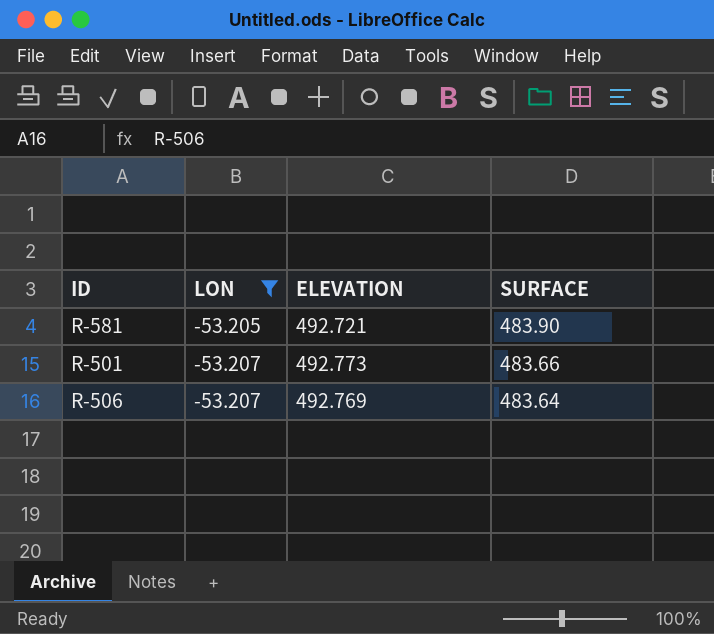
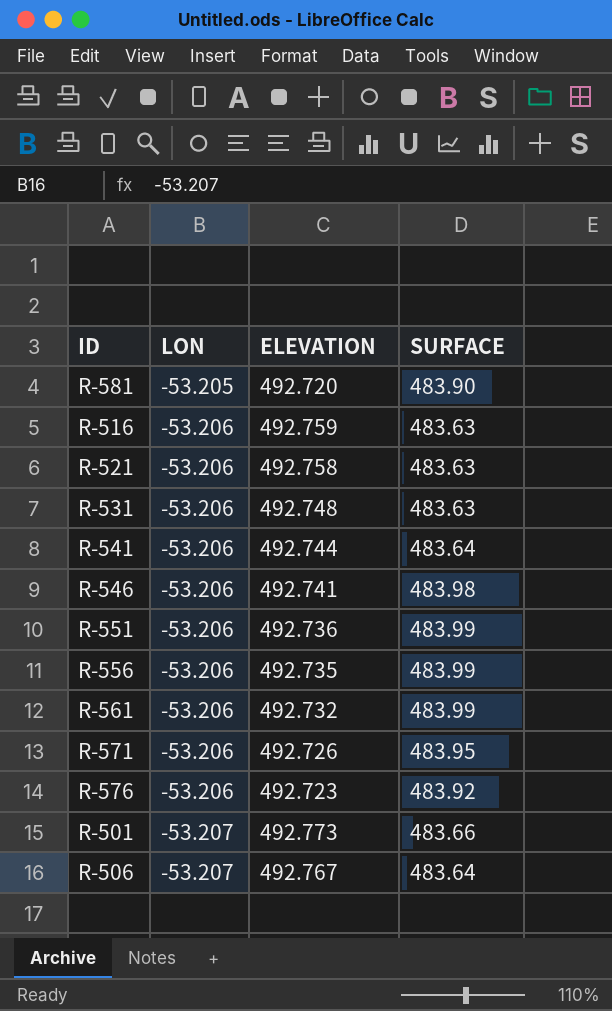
filter: LON != -53.206 -> none
R-581 | ELEVATION: 492.721 -> 492.720
R-506 | ELEVATION: 492.769 -> 492.767

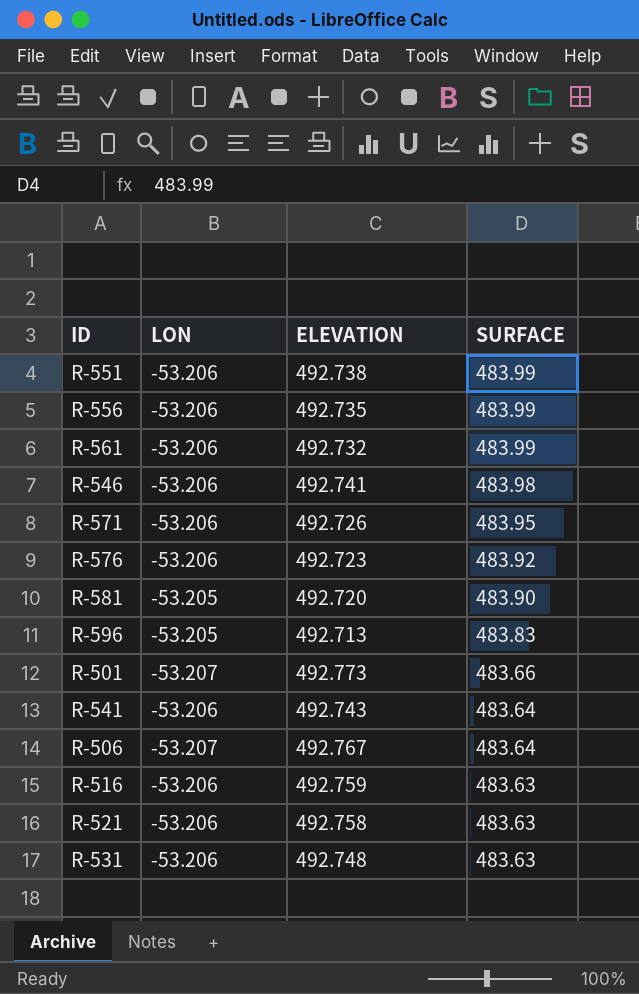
row order: LON descending -> SURFACE descending
R-551 | ELEVATION: 492.736 -> 492.738
row R-596: none -> -53.205 | 492.713 | 483.83
R-541 | ELEVATION: 492.744 -> 492.743

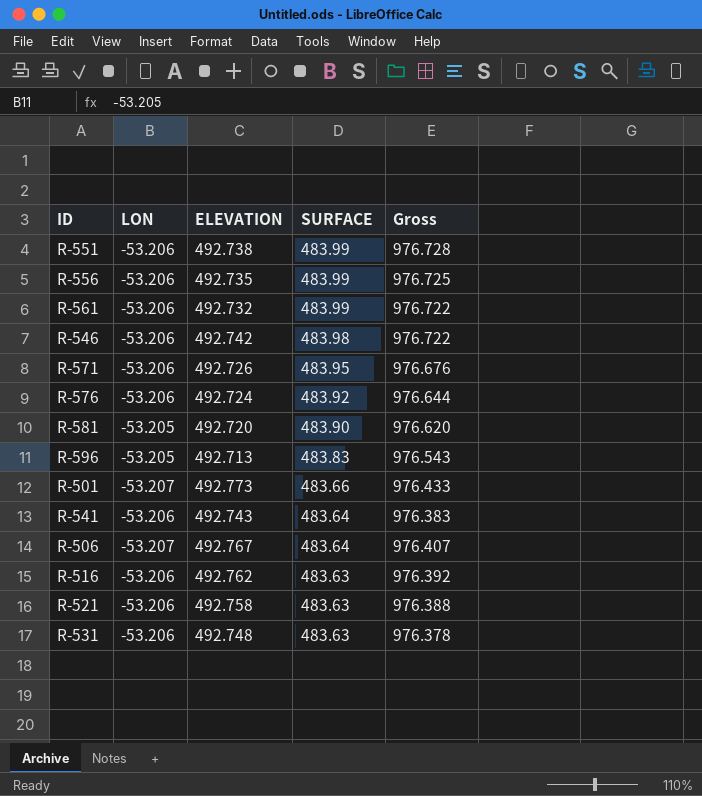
column Gross | formula: none -> [ELEVATION] + [SURFACE]
R-546 | ELEVATION: 492.741 -> 492.742
R-576 | ELEVATION: 492.723 -> 492.724
R-516 | ELEVATION: 492.759 -> 492.762

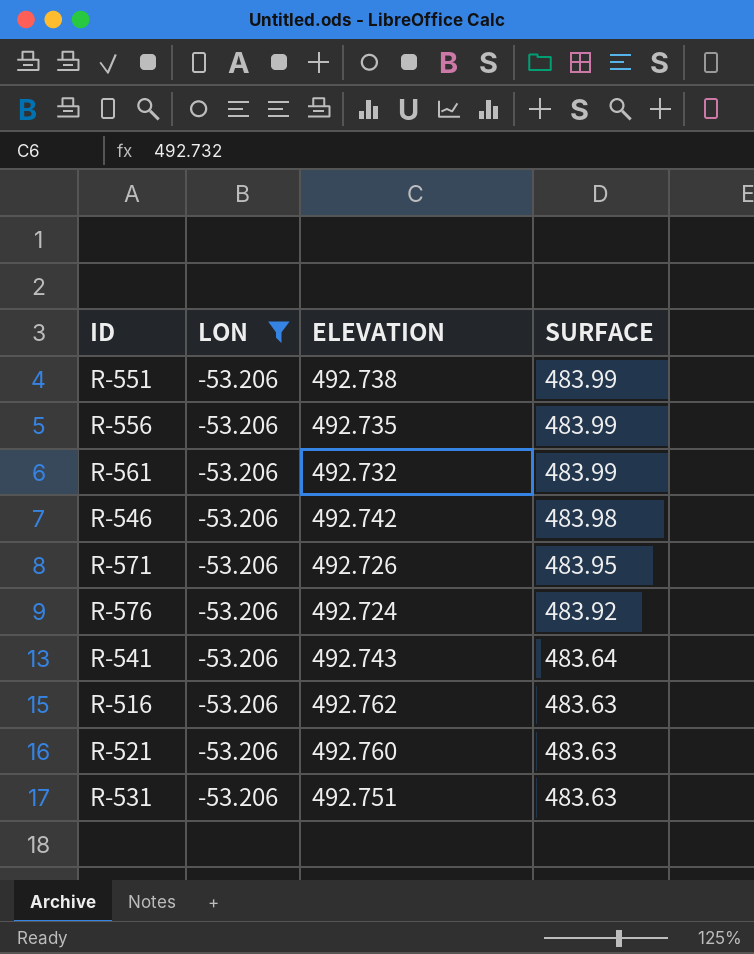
filter: none -> LON = -53.206
column Gross | formula: [ELEVATION] + [SURFACE] -> none
R-521 | ELEVATION: 492.758 -> 492.760
R-531 | ELEVATION: 492.748 -> 492.751

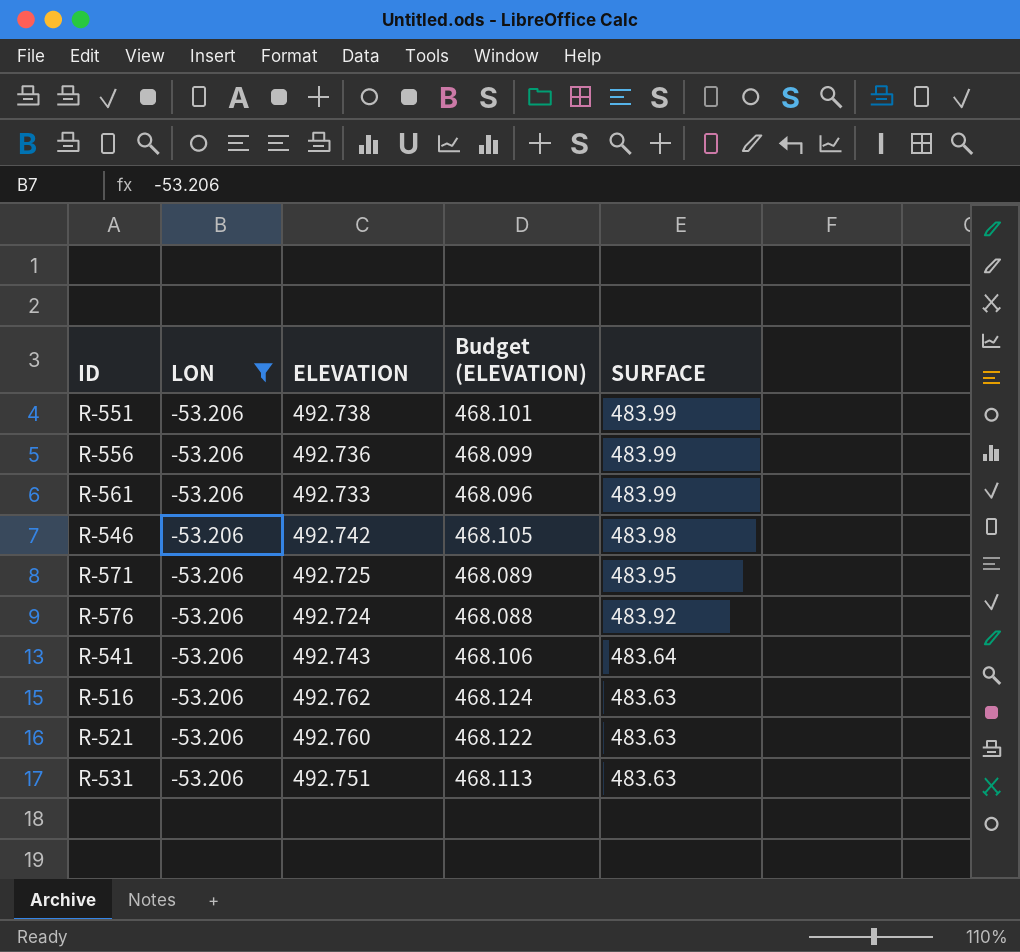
column Budget (ELEVATION) | formula: none -> [ELEVATION] * 0.95
R-556 | ELEVATION: 492.735 -> 492.736
R-561 | ELEVATION: 492.732 -> 492.733
R-571 | ELEVATION: 492.726 -> 492.725

